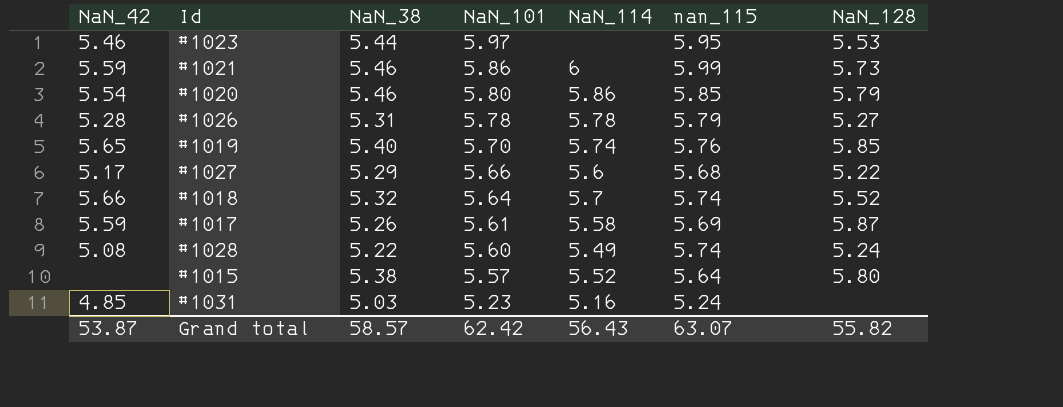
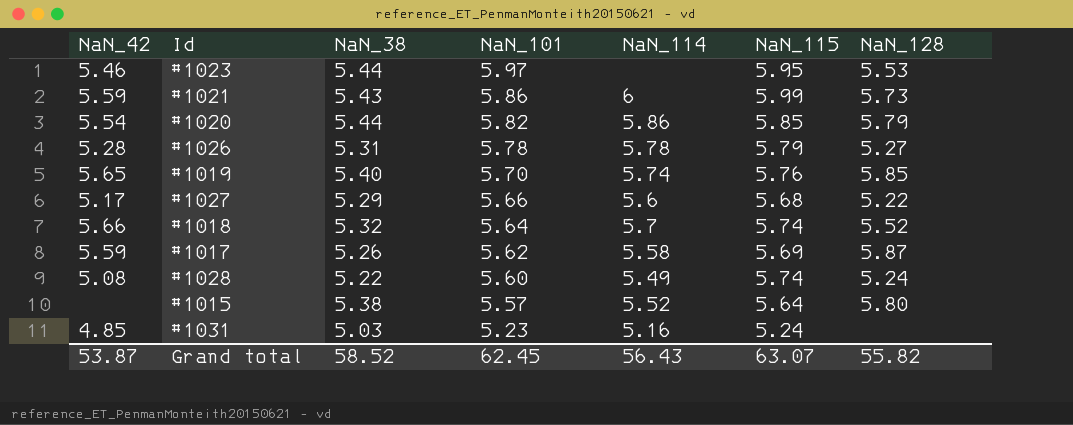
column name: nan_115 -> NaN_115
#1021 | NaN_38: 5.46 -> 5.43
#1020 | NaN_38: 5.46 -> 5.44
#1020 | NaN_101: 5.80 -> 5.82
#1017 | NaN_101: 5.61 -> 5.62
Grand total | NaN_38: 58.57 -> 58.52
Grand total | NaN_101: 62.42 -> 62.45

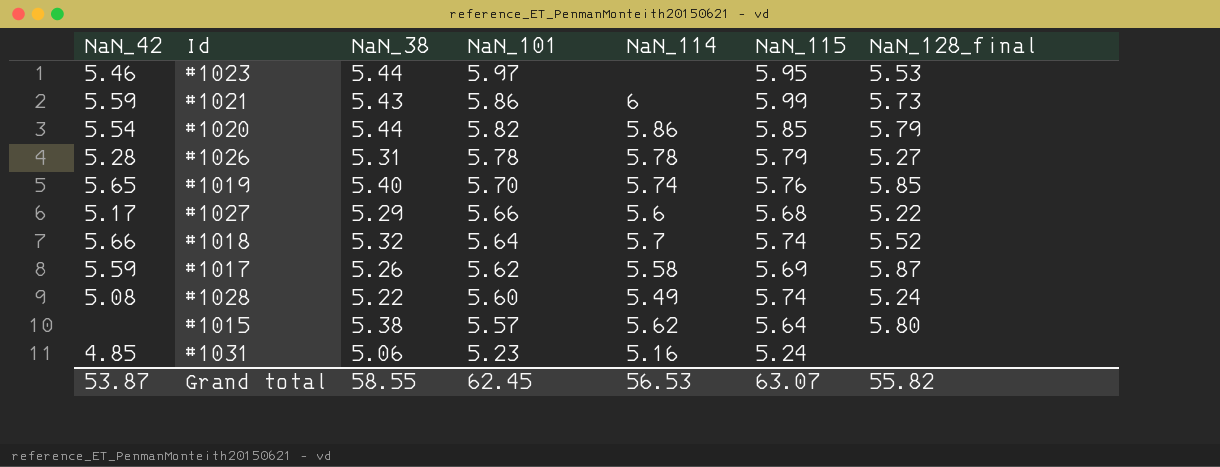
column name: NaN_128 -> NaN_128_final
#1015 | NaN_114: 5.52 -> 5.62
#1031 | NaN_38: 5.03 -> 5.06
Grand total | NaN_38: 58.52 -> 58.55
Grand total | NaN_114: 56.43 -> 56.53

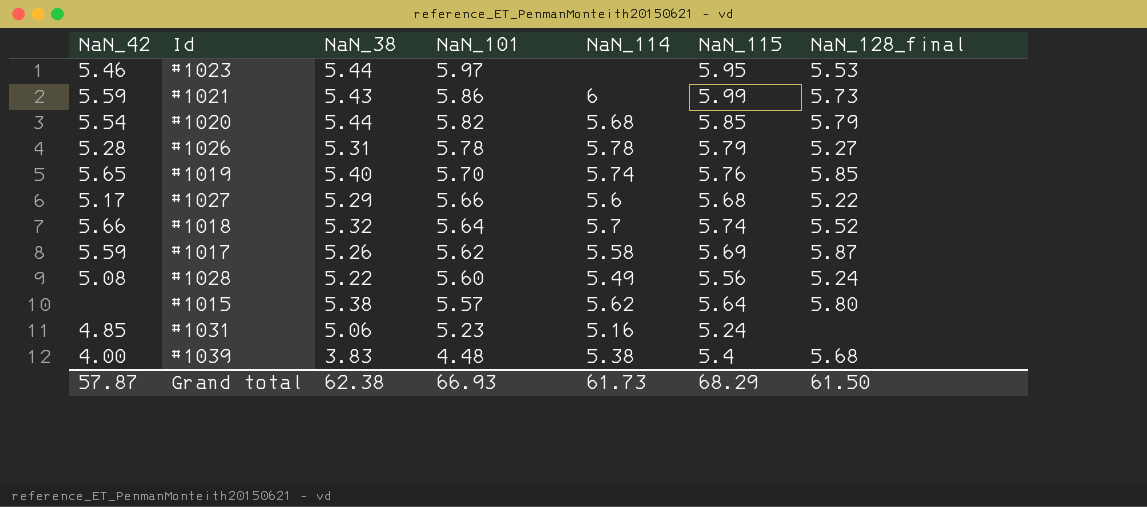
#1020 | NaN_114: 5.86 -> 5.68
#1028 | NaN_115: 5.74 -> 5.56
row #1039: none -> 4.00 | 3.83 | 4.48 | 5.38 | 5.4 | 5.68
Grand total | NaN_42: 53.87 -> 57.87
Grand total | NaN_38: 58.55 -> 62.38
Grand total | NaN_101: 62.45 -> 66.93
Grand total | NaN_114: 56.53 -> 61.73
Grand total | NaN_115: 63.07 -> 68.29
Grand total | NaN_128_final: 55.82 -> 61.50

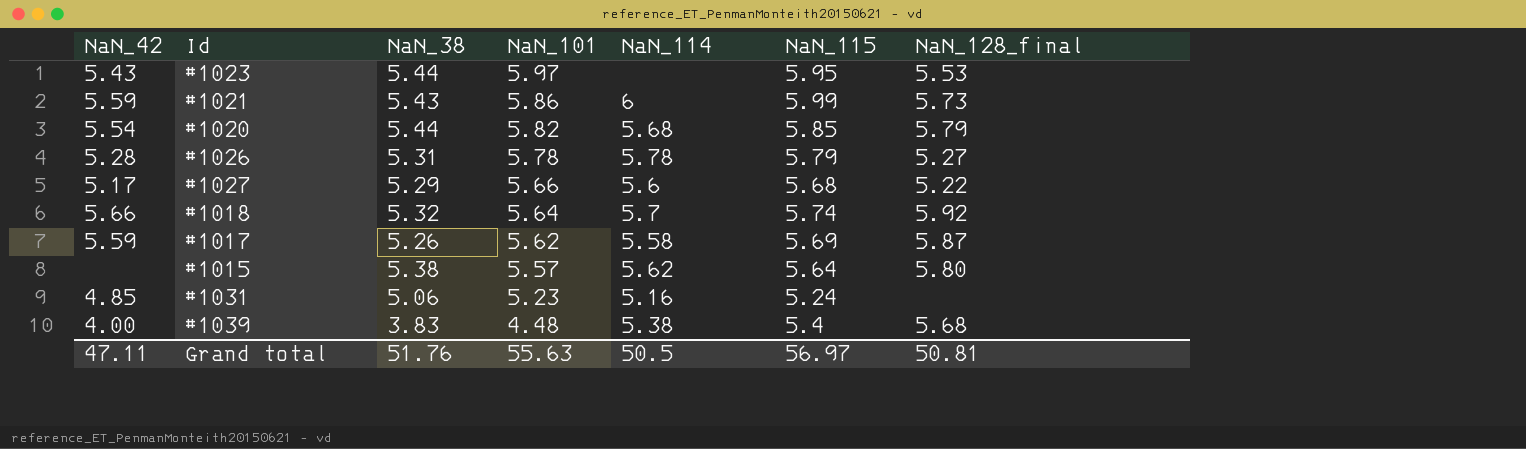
row #1019: 5.65 | 5.40 | 5.70 | 5.74 | 5.76 | 5.85 -> none
row #1028: 5.08 | 5.22 | 5.60 | 5.49 | 5.56 | 5.24 -> none
#1023 | NaN_42: 5.46 -> 5.43
#1018 | NaN_128_final: 5.52 -> 5.92
Grand total | NaN_42: 57.87 -> 47.11
Grand total | NaN_38: 62.38 -> 51.76
Grand total | NaN_101: 66.93 -> 55.63
Grand total | NaN_114: 61.73 -> 50.5
Grand total | NaN_115: 68.29 -> 56.97
Grand total | NaN_128_final: 61.50 -> 50.81

